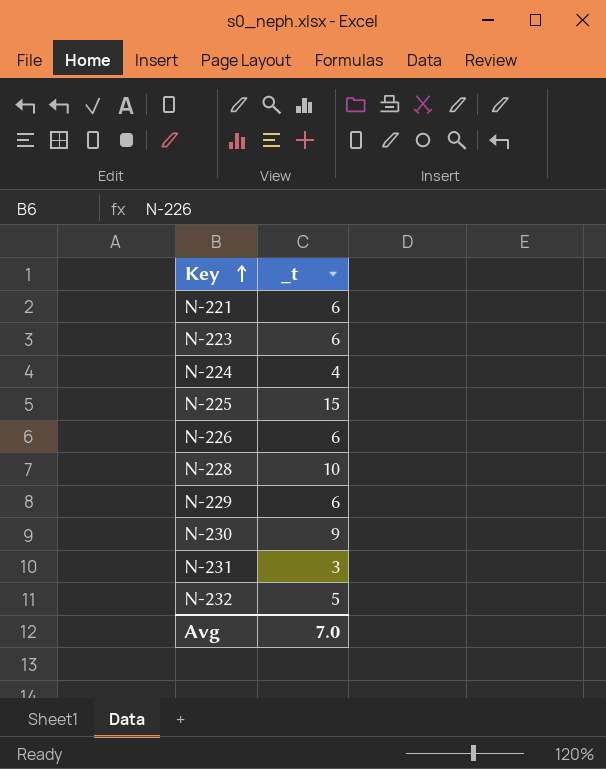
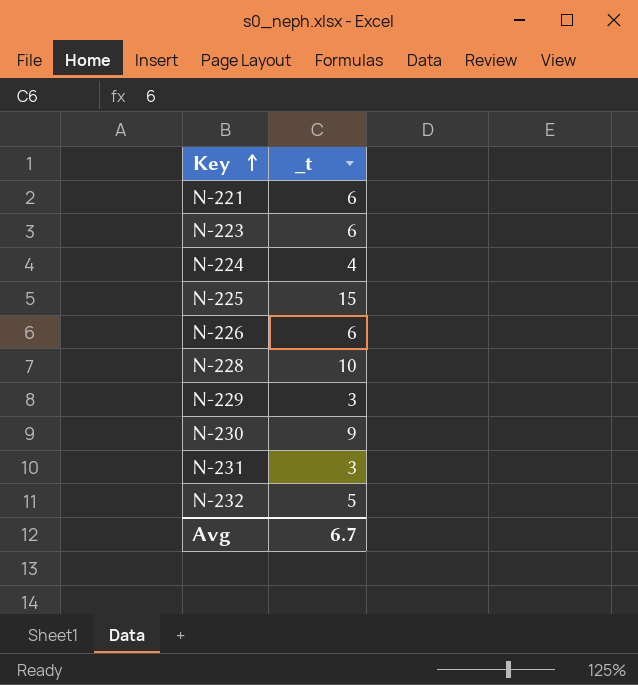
N-229 | _t: 6 -> 3
Avg | _t: 7.0 -> 6.7

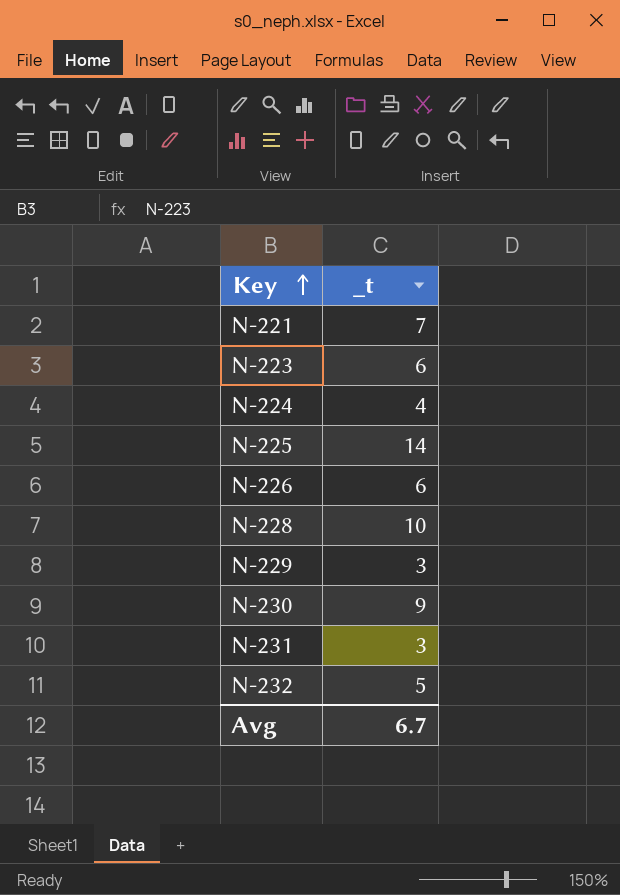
N-221 | _t: 6 -> 7
N-225 | _t: 15 -> 14

